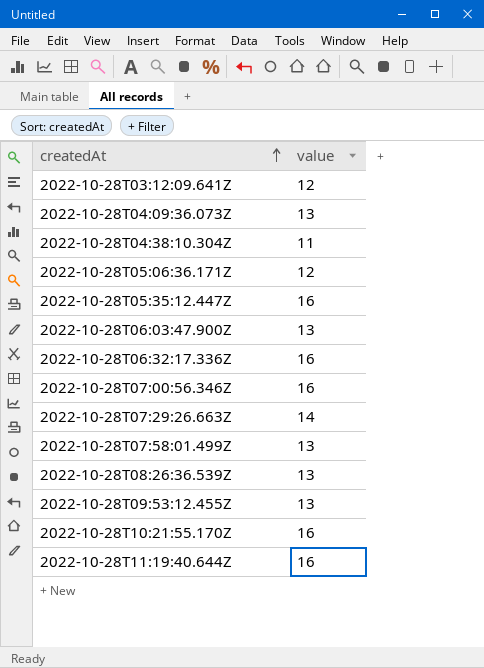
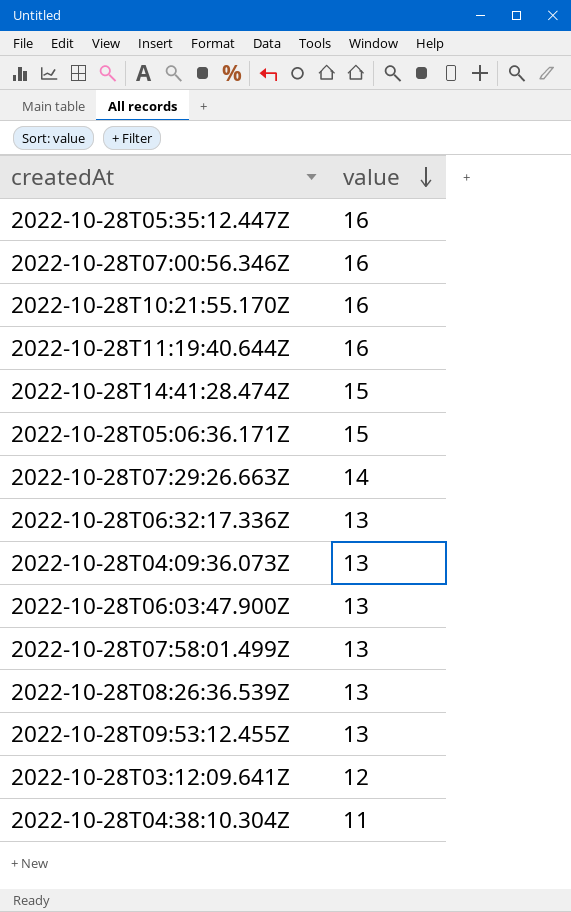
row order: createdAt ascending -> value descending
row 2022-10-28T14:41:28.474Z: none -> 15
2022-10-28T05:06:36.171Z | value: 12 -> 15
2022-10-28T06:32:17.336Z | value: 16 -> 13

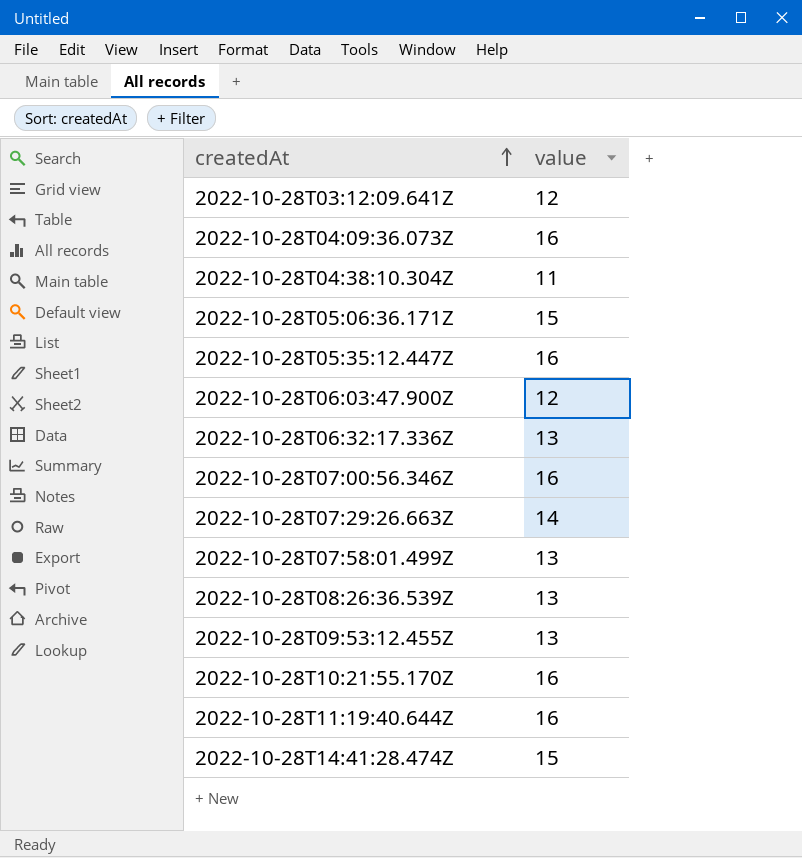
row order: value descending -> createdAt ascending
2022-10-28T04:09:36.073Z | value: 13 -> 16
2022-10-28T06:03:47.900Z | value: 13 -> 12

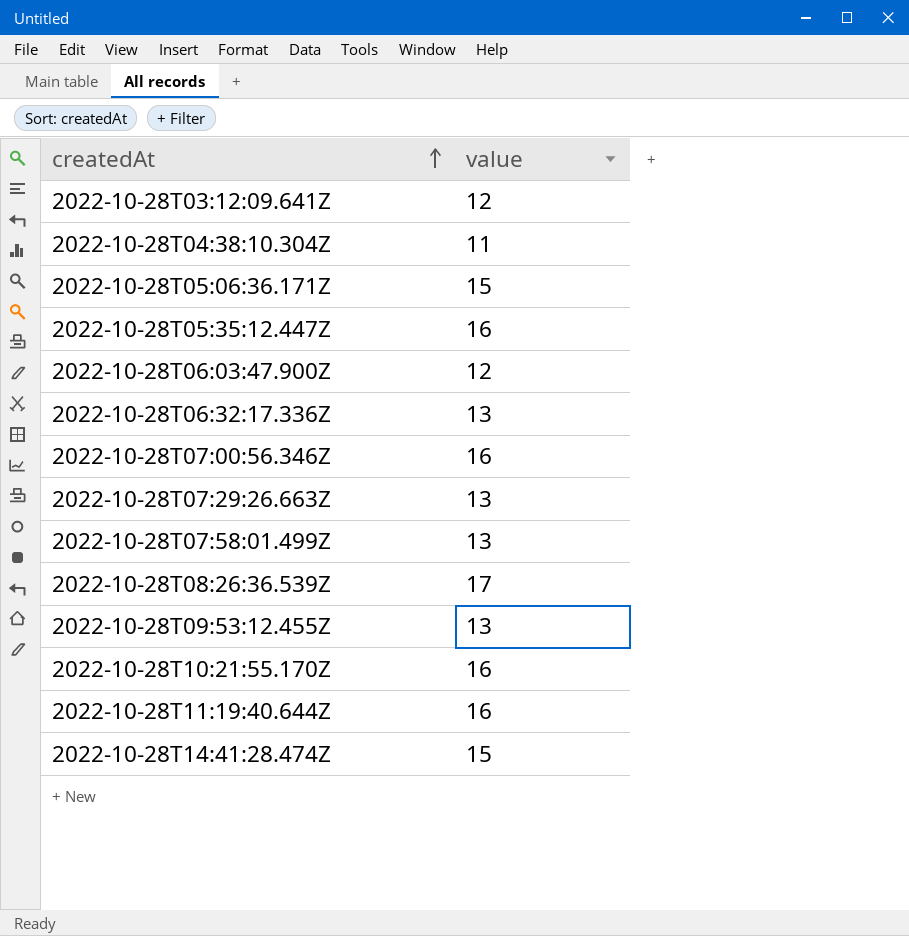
row 2022-10-28T04:09:36.073Z: 16 -> none
2022-10-28T07:29:26.663Z | value: 14 -> 13
2022-10-28T08:26:36.539Z | value: 13 -> 17

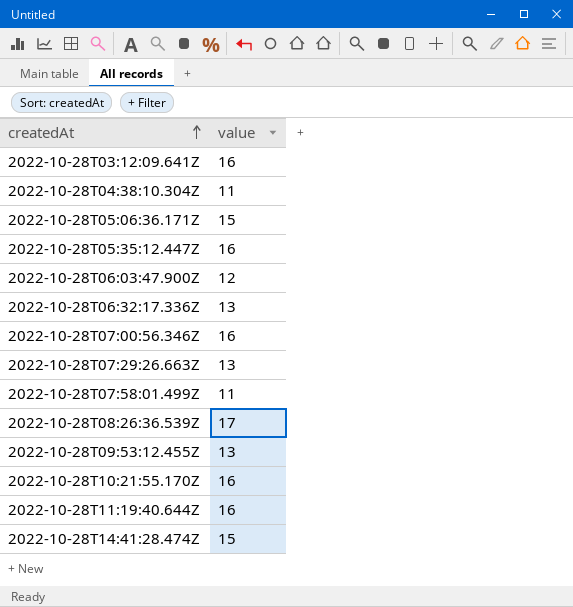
2022-10-28T03:12:09.641Z | value: 12 -> 16
2022-10-28T07:58:01.499Z | value: 13 -> 11

